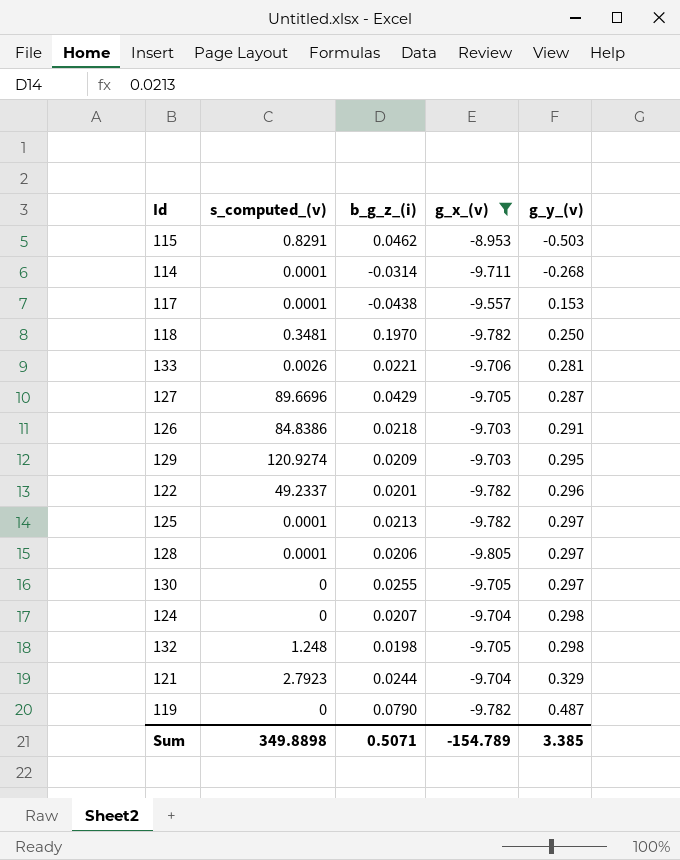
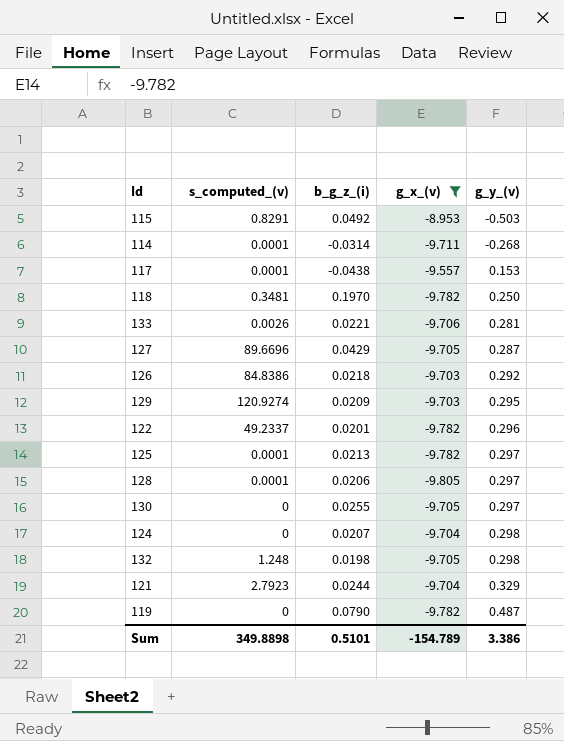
115 | b_g_z_(i): 0.0462 -> 0.0492
126 | g_y_(v): 0.291 -> 0.292
Sum | b_g_z_(i): 0.5071 -> 0.5101
Sum | g_y_(v): 3.385 -> 3.386

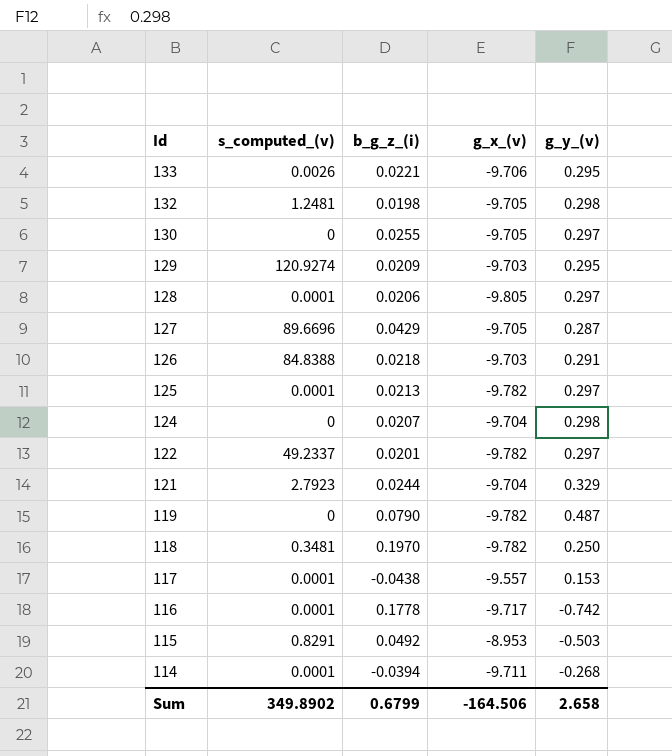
filter: g_x_(v) != -9.717 -> none
row order: g_y_(v) ascending -> Id descending
133 | g_y_(v): 0.281 -> 0.295
132 | s_computed_(v): 1.248 -> 1.2481
126 | s_computed_(v): 84.8386 -> 84.8388
126 | g_y_(v): 0.292 -> 0.291
122 | g_y_(v): 0.296 -> 0.297
114 | b_g_z_(i): -0.0314 -> -0.0394
Sum | s_computed_(v): 349.8898 -> 349.8902
Sum | b_g_z_(i): 0.5101 -> 0.6799
Sum | g_x_(v): -154.789 -> -164.506
Sum | g_y_(v): 3.386 -> 2.658

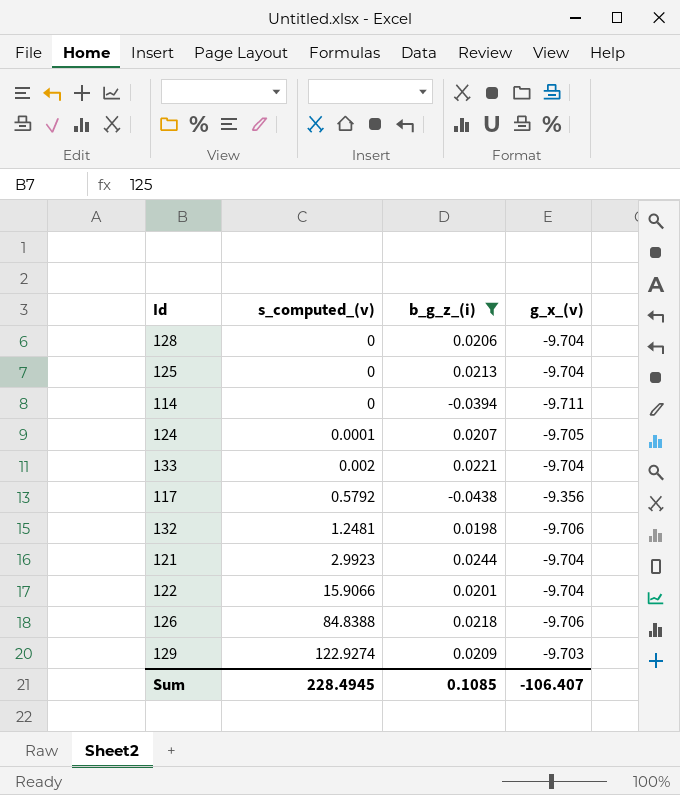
filter: none -> b_g_z_(i) <= 0.0244
row order: Id descending -> s_computed_(v) ascending
column g_y_(v) | position: 5 -> none
128 | s_computed_(v): 0.0001 -> 0
128 | g_x_(v): -9.805 -> -9.704
125 | s_computed_(v): 0.0001 -> 0
125 | g_x_(v): -9.782 -> -9.704
114 | s_computed_(v): 0.0001 -> 0
124 | s_computed_(v): 0 -> 0.0001
124 | g_x_(v): -9.704 -> -9.705
133 | s_computed_(v): 0.0026 -> 0.002
133 | g_x_(v): -9.706 -> -9.704
117 | s_computed_(v): 0.0001 -> 0.5792
117 | g_x_(v): -9.557 -> -9.356
132 | g_x_(v): -9.705 -> -9.706
121 | s_computed_(v): 2.7923 -> 2.9923
122 | s_computed_(v): 49.2337 -> 15.9066
122 | g_x_(v): -9.782 -> -9.704
126 | g_x_(v): -9.703 -> -9.706
129 | s_computed_(v): 120.9274 -> 122.9274
Sum | s_computed_(v): 349.8902 -> 228.4945
Sum | b_g_z_(i): 0.6799 -> 0.1085
Sum | g_x_(v): -164.506 -> -106.407

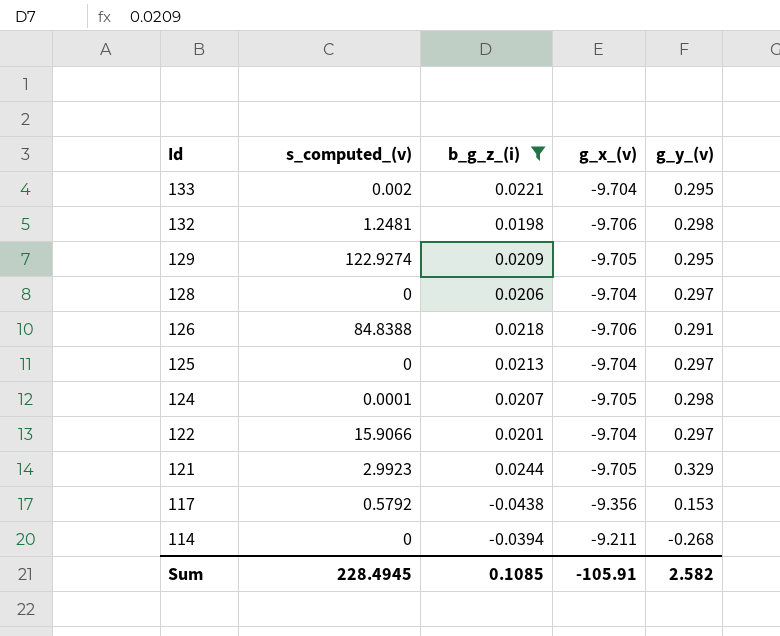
row order: s_computed_(v) ascending -> Id descending
column g_y_(v) | position: none -> 5
129 | g_x_(v): -9.703 -> -9.705
121 | g_x_(v): -9.704 -> -9.705
114 | g_x_(v): -9.711 -> -9.211
Sum | g_x_(v): -106.407 -> -105.91

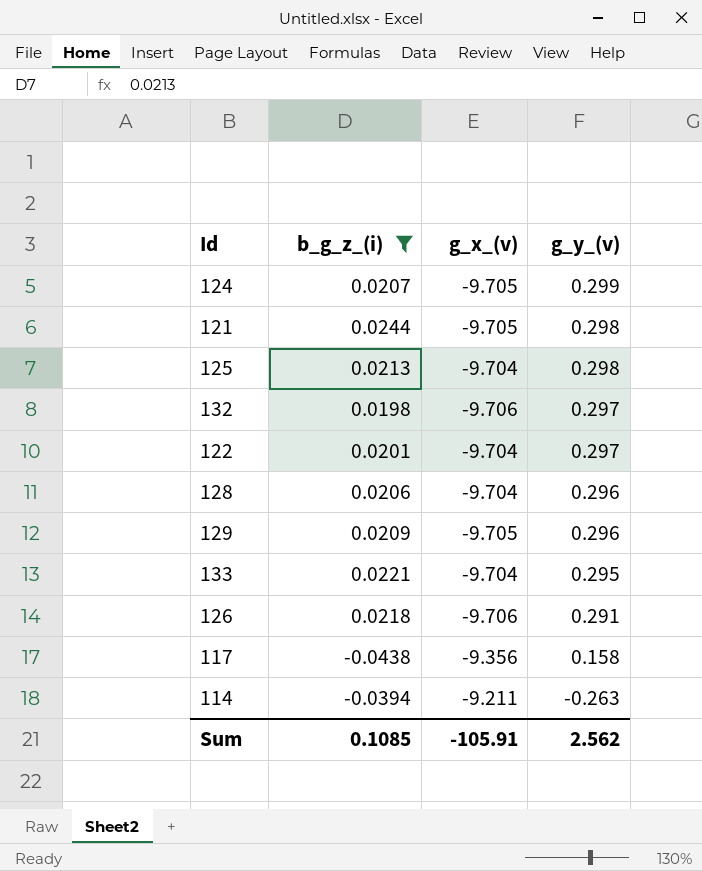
row order: Id descending -> g_y_(v) descending
column s_computed_(v) | position: 2 -> none
124 | g_y_(v): 0.298 -> 0.299
121 | g_y_(v): 0.329 -> 0.298
125 | g_y_(v): 0.297 -> 0.298
132 | g_y_(v): 0.298 -> 0.297
128 | g_y_(v): 0.297 -> 0.296
129 | g_y_(v): 0.295 -> 0.296
117 | g_y_(v): 0.153 -> 0.158
114 | g_y_(v): -0.268 -> -0.263
Sum | g_y_(v): 2.582 -> 2.562

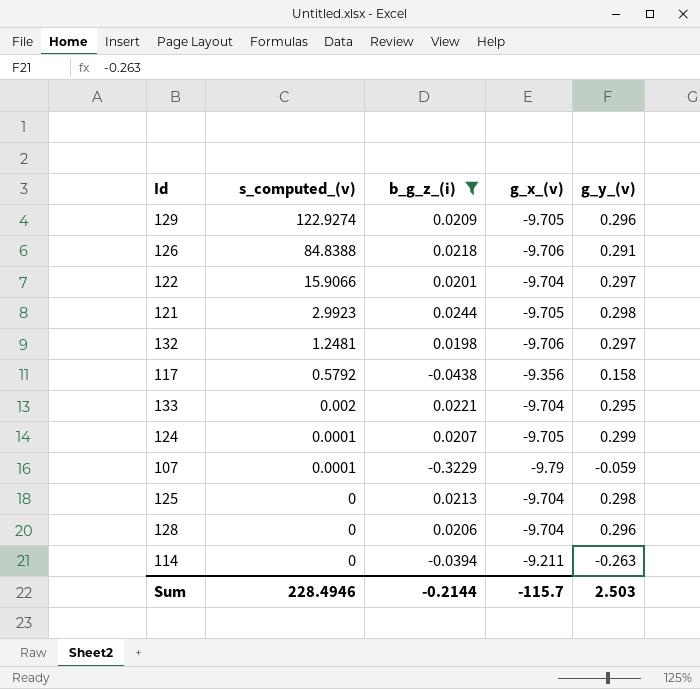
row order: g_y_(v) descending -> s_computed_(v) descending
column s_computed_(v) | position: none -> 2
row 107: none -> 0.0001 | -0.3229 | -9.79 | -0.059
Sum | b_g_z_(i): 0.1085 -> -0.2144
Sum | g_x_(v): -105.91 -> -115.7
Sum | g_y_(v): 2.562 -> 2.503

